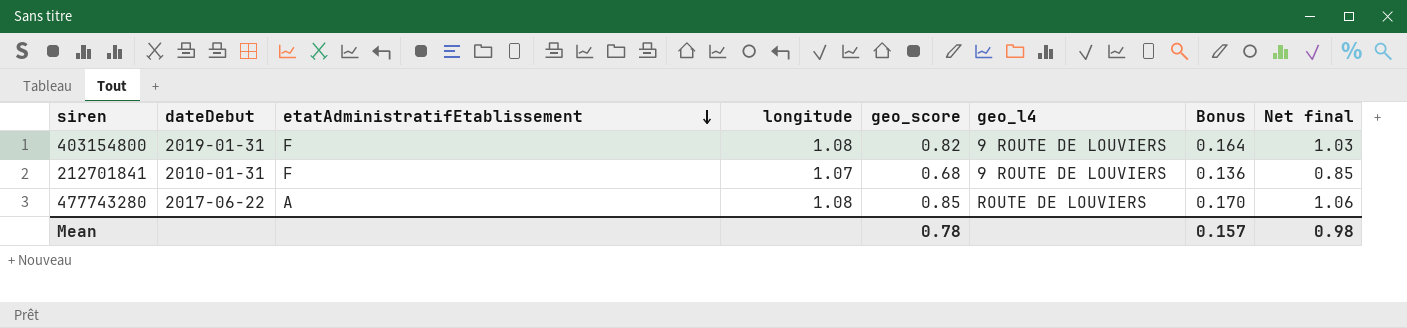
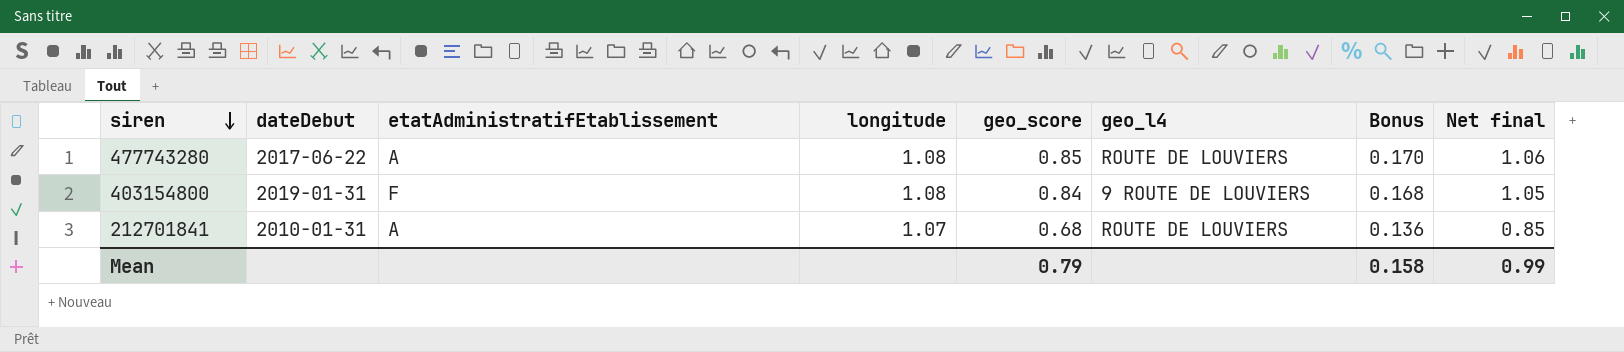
row order: etatAdministratifEtablissement descending -> siren descending
403154800 | geo_score: 0.82 -> 0.84
403154800 | Bonus: 0.164 -> 0.168
403154800 | Net final: 1.03 -> 1.05
212701841 | etatAdministratifEtablissement: F -> A
212701841 | geo_l4: 9 ROUTE DE LOUVIERS -> ROUTE DE LOUVIERS
Mean | geo_score: 0.78 -> 0.79
Mean | Bonus: 0.157 -> 0.158
Mean | Net final: 0.98 -> 0.99

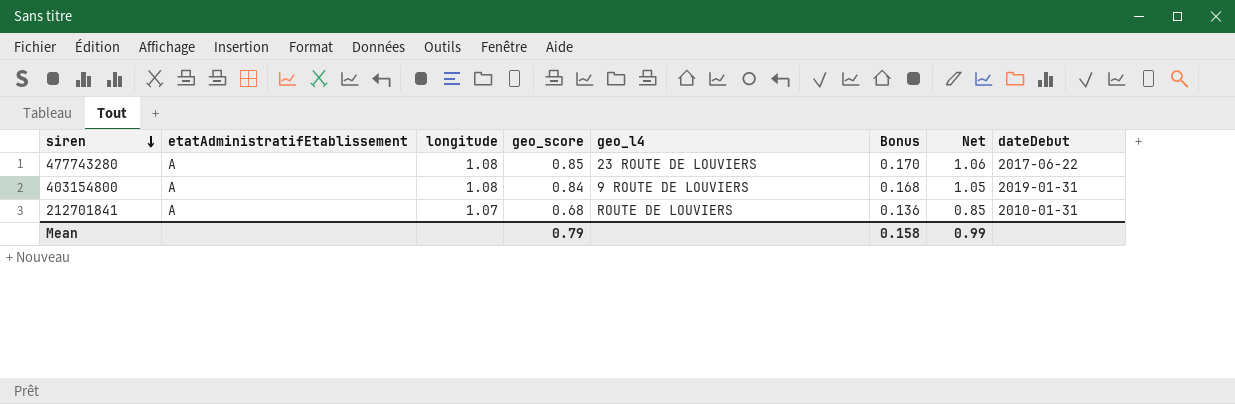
column name: Net final -> Net
column dateDebut | position: 2 -> 8
477743280 | geo_l4: ROUTE DE LOUVIERS -> 23 ROUTE DE LOUVIERS
403154800 | etatAdministratifEtablissement: F -> A

